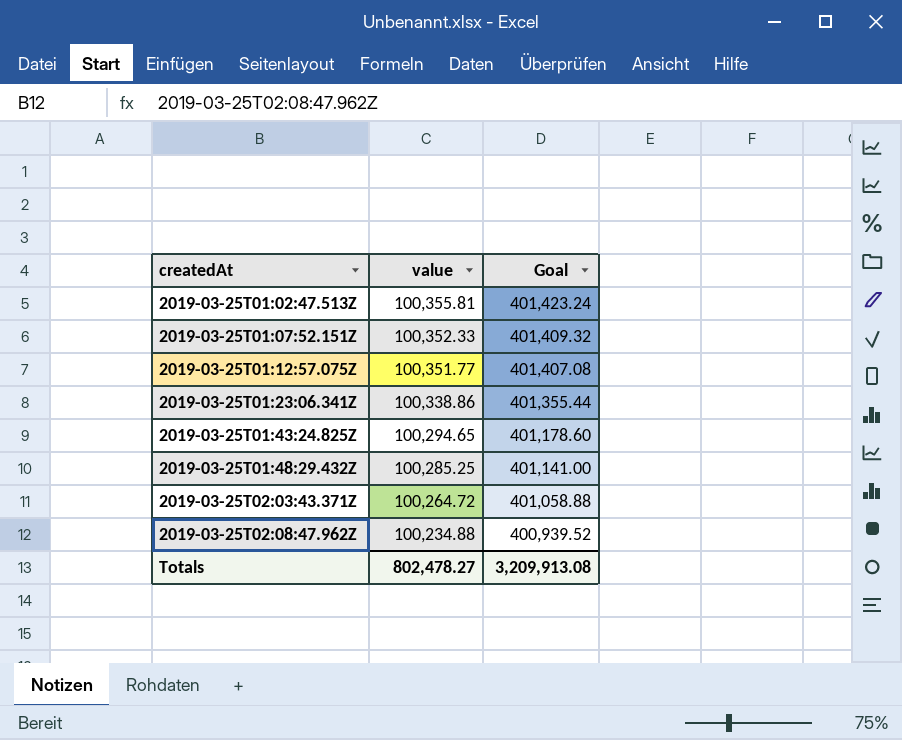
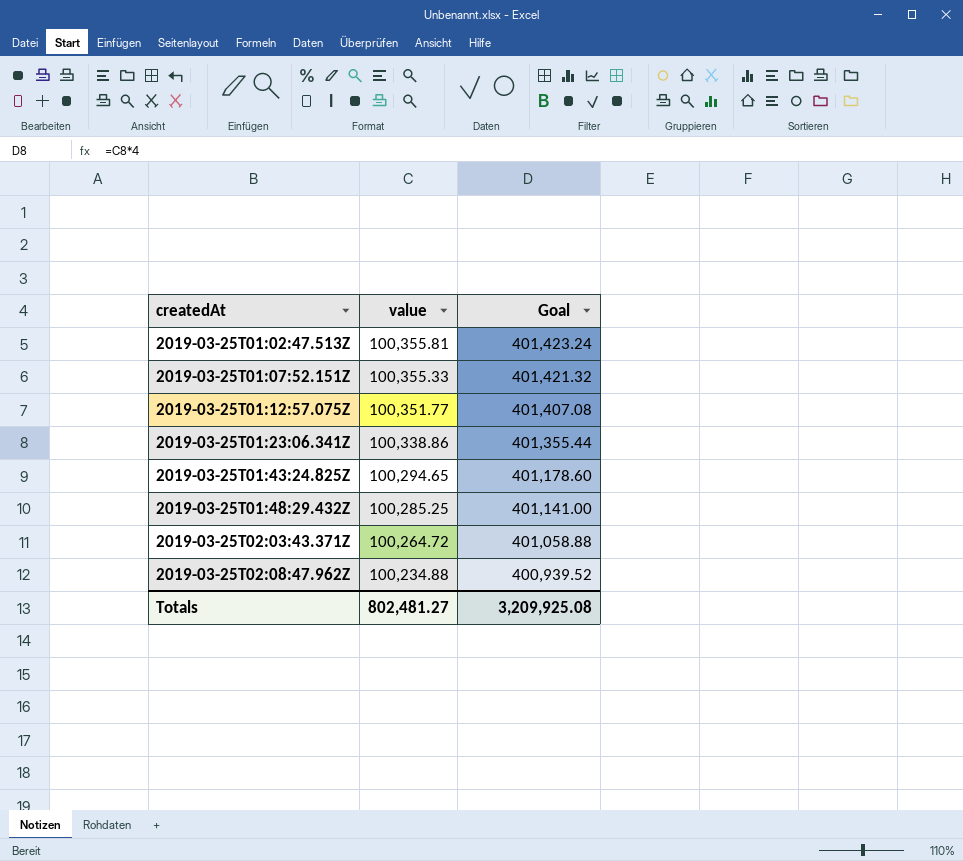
2019-03-25T01:07:52.151Z | value: 100,352.33 -> 100,355.33
2019-03-25T01:07:52.151Z | Goal: 401,409.32 -> 401,421.32
Totals | value: 802,478.27 -> 802,481.27
Totals | Goal: 3,209,913.08 -> 3,209,925.08

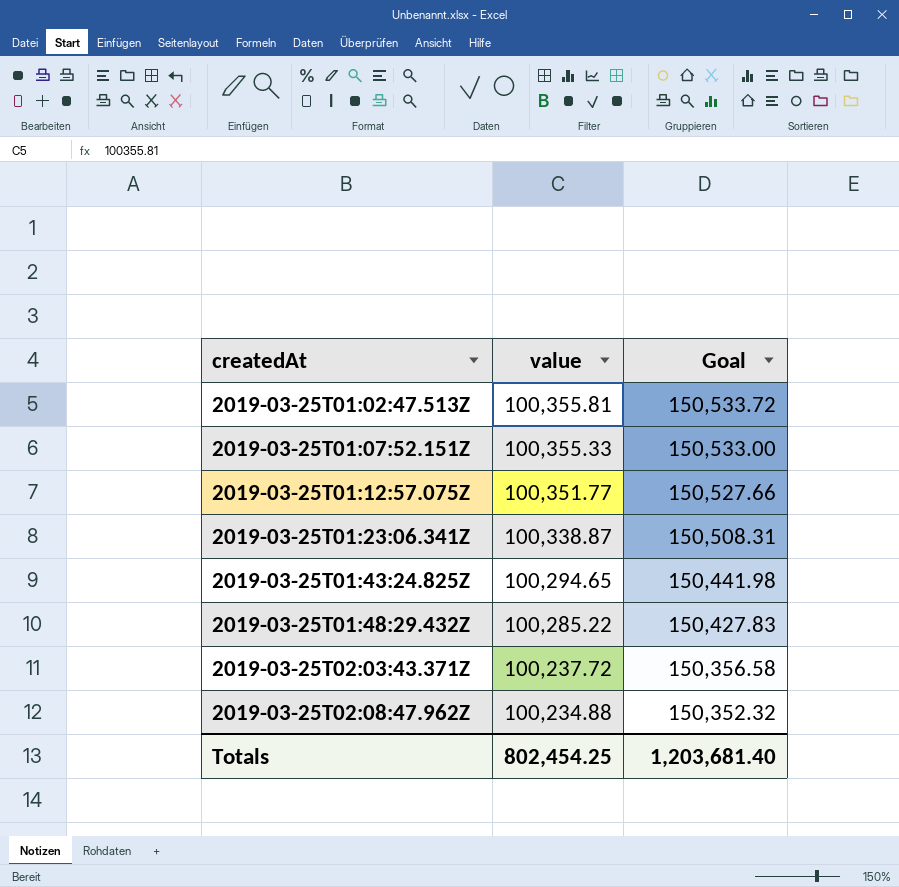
column Goal | formula: [value] * 4 -> [value] * 1.5
2019-03-25T01:23:06.341Z | value: 100,338.86 -> 100,338.87
2019-03-25T01:48:29.432Z | value: 100,285.25 -> 100,285.22
2019-03-25T02:03:43.371Z | value: 100,264.72 -> 100,237.72
Totals | value: 802,481.27 -> 802,454.25
Totals | Goal: 3,209,925.08 -> 1,203,681.40

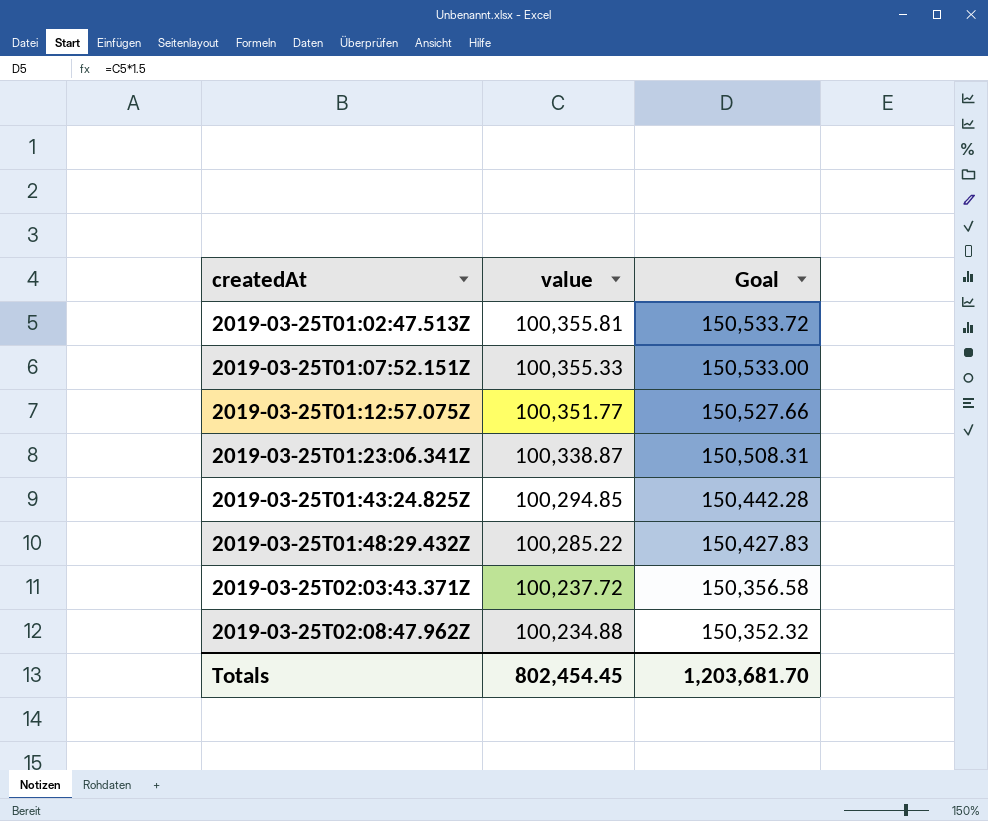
2019-03-25T01:43:24.825Z | value: 100,294.65 -> 100,294.85
2019-03-25T01:43:24.825Z | Goal: 150,441.98 -> 150,442.28
Totals | value: 802,454.25 -> 802,454.45
Totals | Goal: 1,203,681.40 -> 1,203,681.70

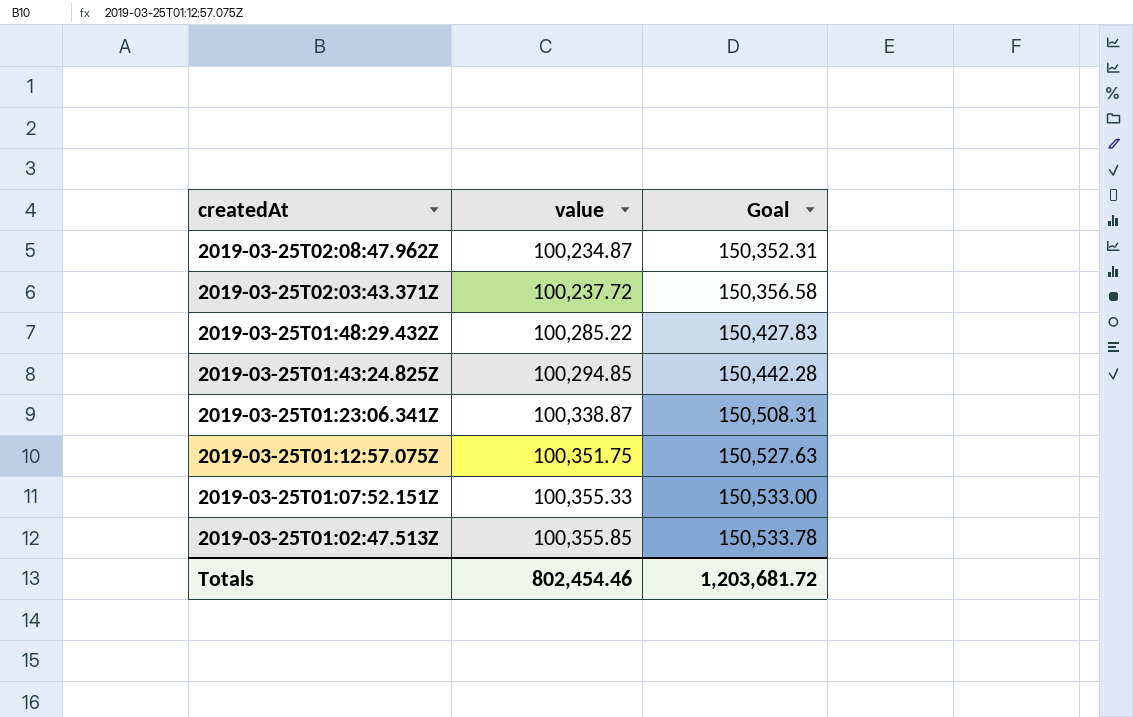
row order: createdAt ascending -> createdAt descending
2019-03-25T02:08:47.962Z | value: 100,234.88 -> 100,234.87
2019-03-25T02:08:47.962Z | Goal: 150,352.32 -> 150,352.31
2019-03-25T01:12:57.075Z | value: 100,351.77 -> 100,351.75
2019-03-25T01:12:57.075Z | Goal: 150,527.66 -> 150,527.63
2019-03-25T01:02:47.513Z | value: 100,355.81 -> 100,355.85
2019-03-25T01:02:47.513Z | Goal: 150,533.72 -> 150,533.78
Totals | value: 802,454.45 -> 802,454.46
Totals | Goal: 1,203,681.70 -> 1,203,681.72

